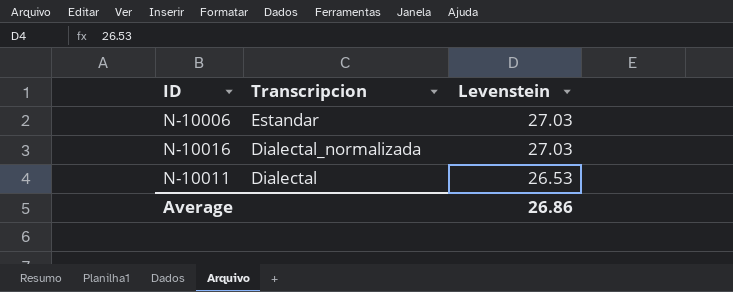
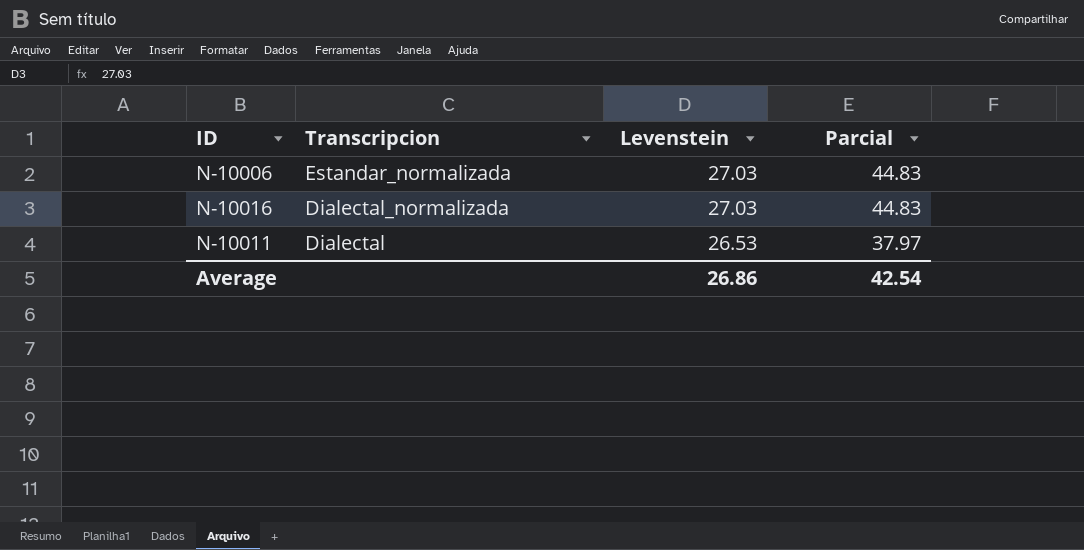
column Parcial | position: none -> 4
N-10006 | Transcripcion: Estandar -> Estandar_normalizada

